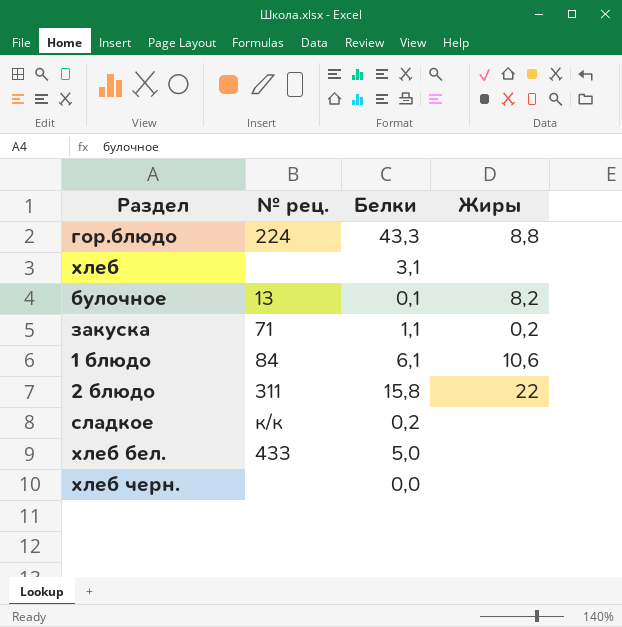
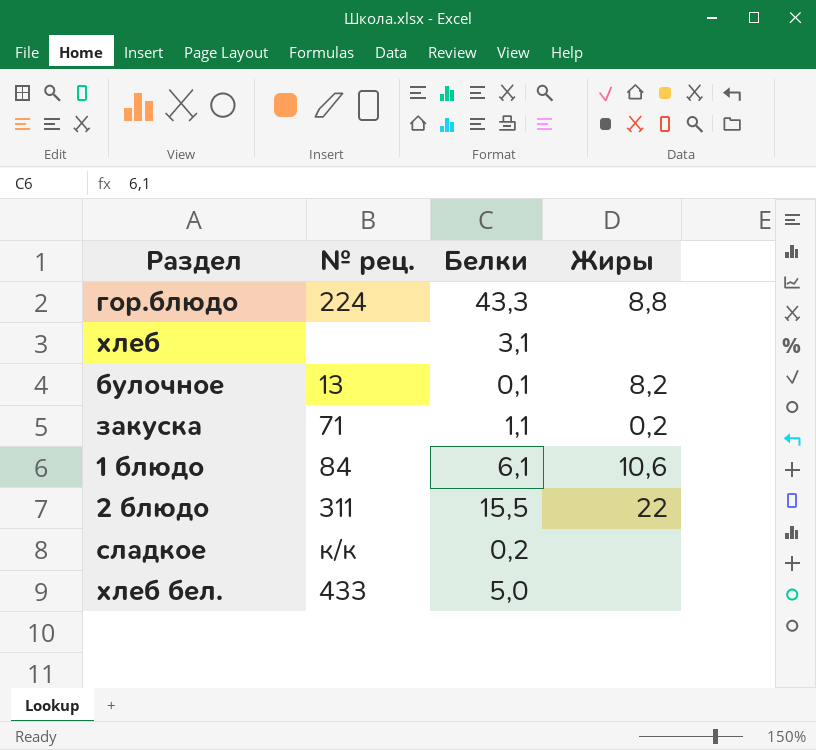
row хлеб черн.: none | 0,0 | none -> none
2 блюдо | Белки: 15,8 -> 15,5

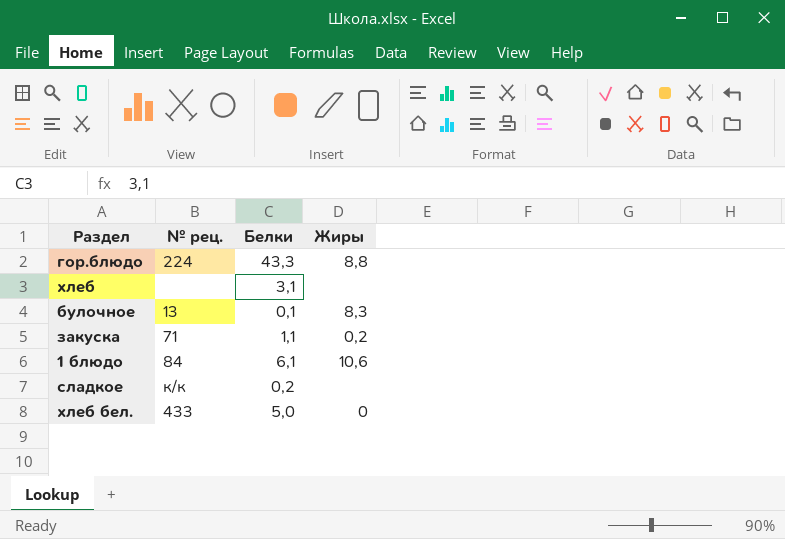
row 2 блюдо: 311 | 15,5 | 22 -> none
булочное | Жиры: 8,2 -> 8,3
хлеб бел. | Жиры: none -> 0

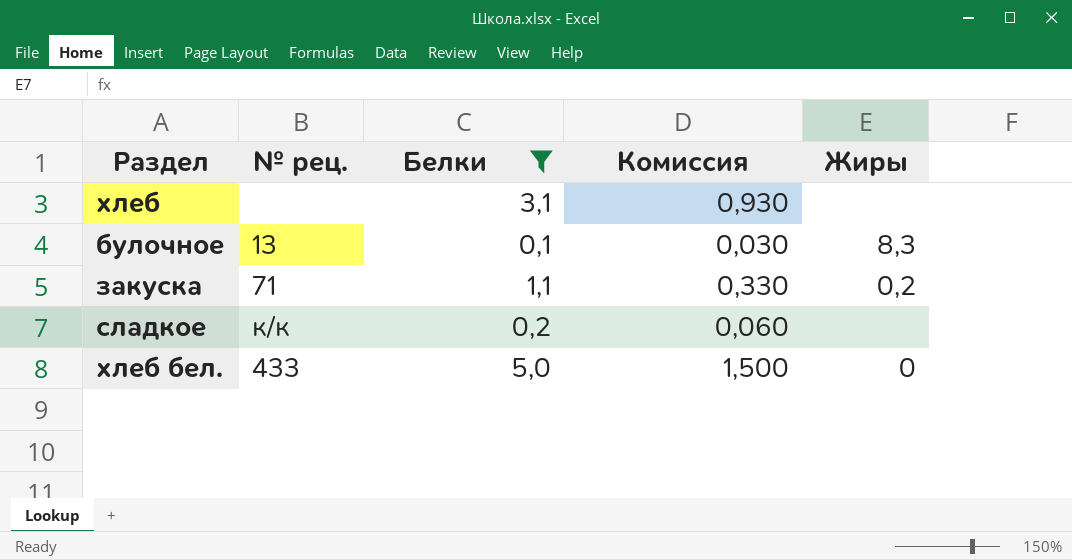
filter: none -> Белки <= 5,0
column Комиссия | formula: none -> [Белки] * 0,3

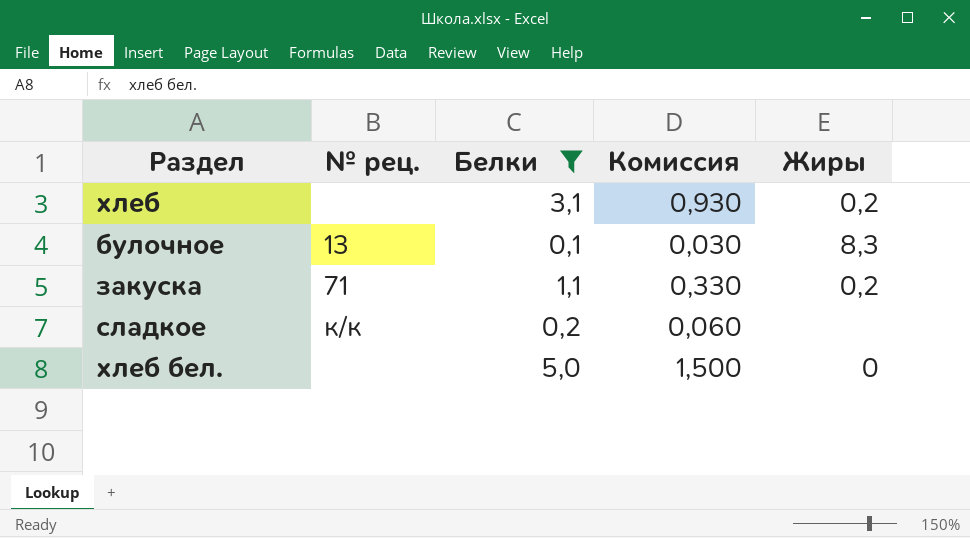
хлеб | Жиры: none -> 0,2
хлеб бел. | № рец.: 433 -> none

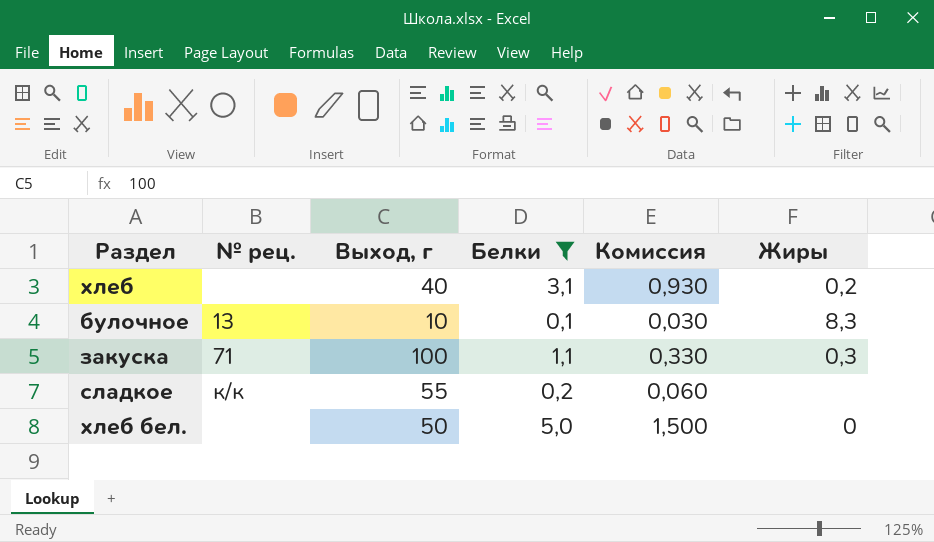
column Выход, г | position: none -> 3
закуска | Жиры: 0,2 -> 0,3

